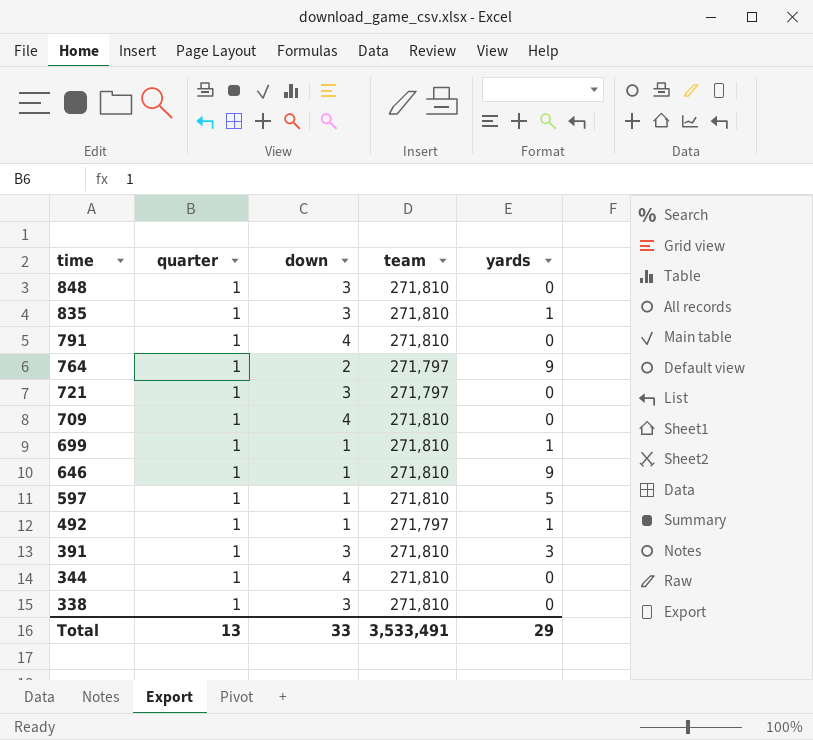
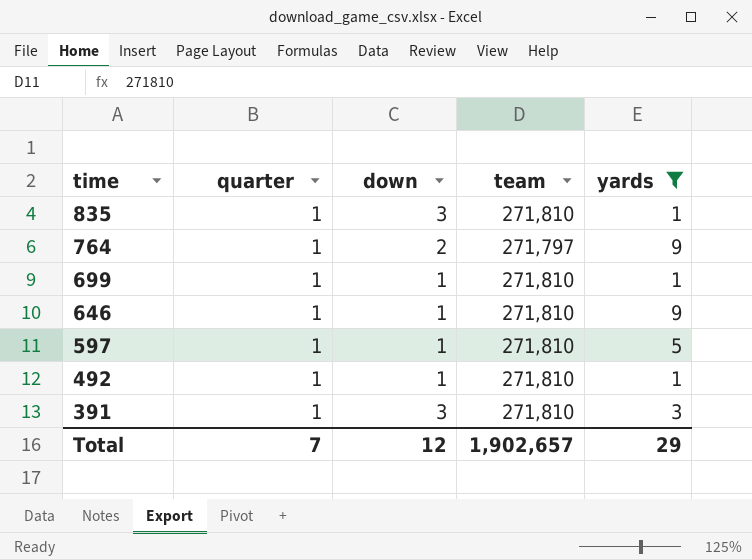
filter: none -> yards != 0
492 | team: 271,797 -> 271,810
Total | quarter: 13 -> 7
Total | down: 33 -> 12
Total | team: 3,533,491 -> 1,902,657

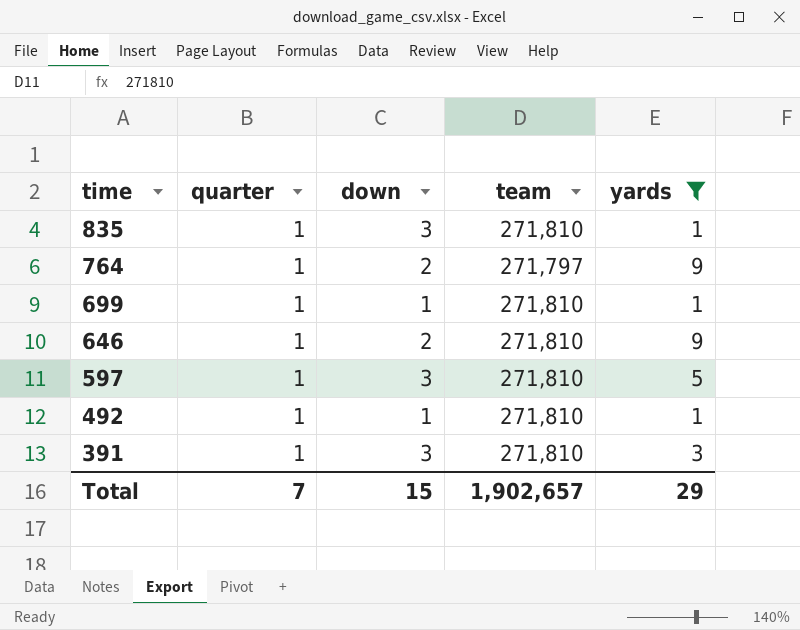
646 | down: 1 -> 2
597 | down: 1 -> 3
Total | down: 12 -> 15

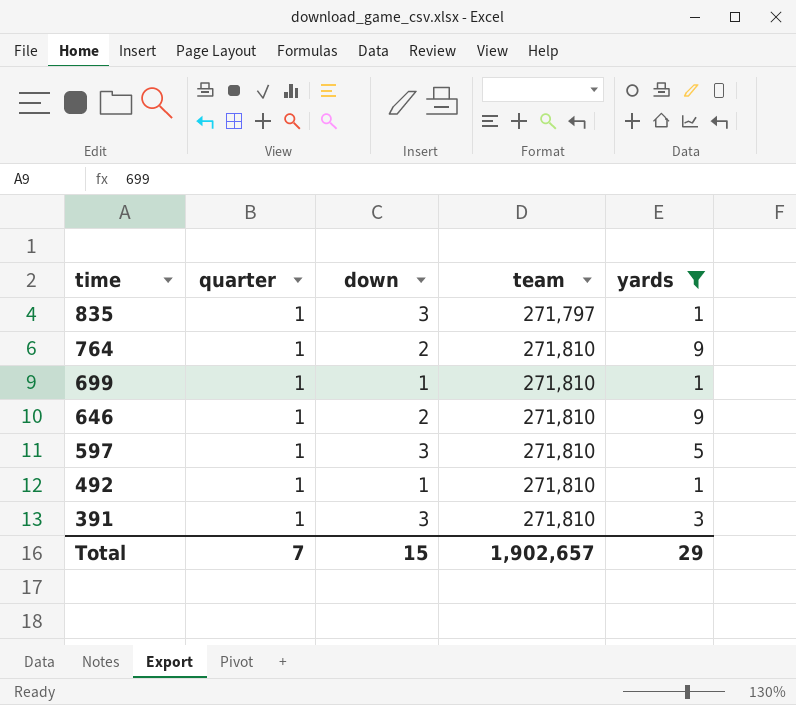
835 | team: 271,810 -> 271,797
764 | team: 271,797 -> 271,810

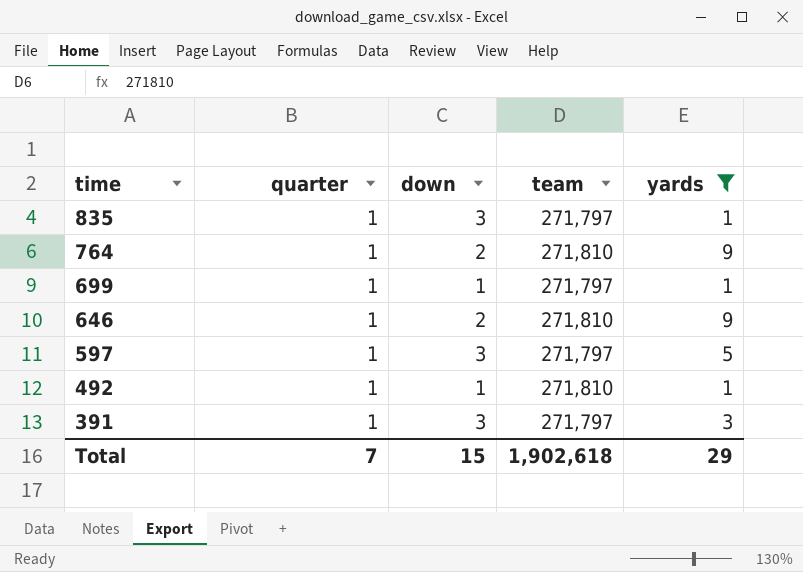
699 | team: 271,810 -> 271,797
597 | team: 271,810 -> 271,797
391 | team: 271,810 -> 271,797
Total | team: 1,902,657 -> 1,902,618

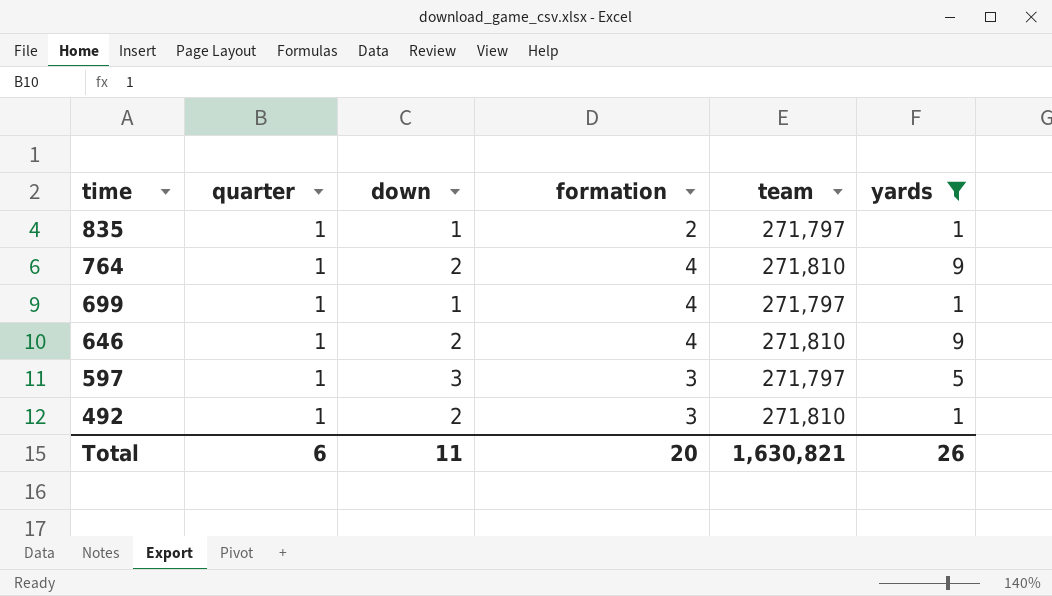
column formation | position: none -> 4
row 391: 1 | 3 | 271,797 | 3 -> none
835 | down: 3 -> 1
492 | down: 1 -> 2
Total | quarter: 7 -> 6
Total | down: 15 -> 11
Total | team: 1,902,618 -> 1,630,821
Total | yards: 29 -> 26

